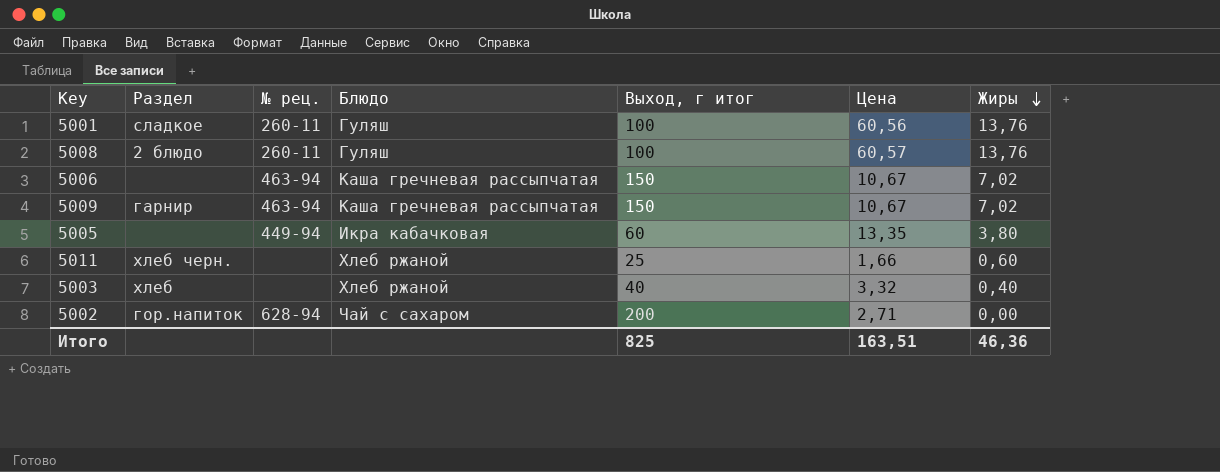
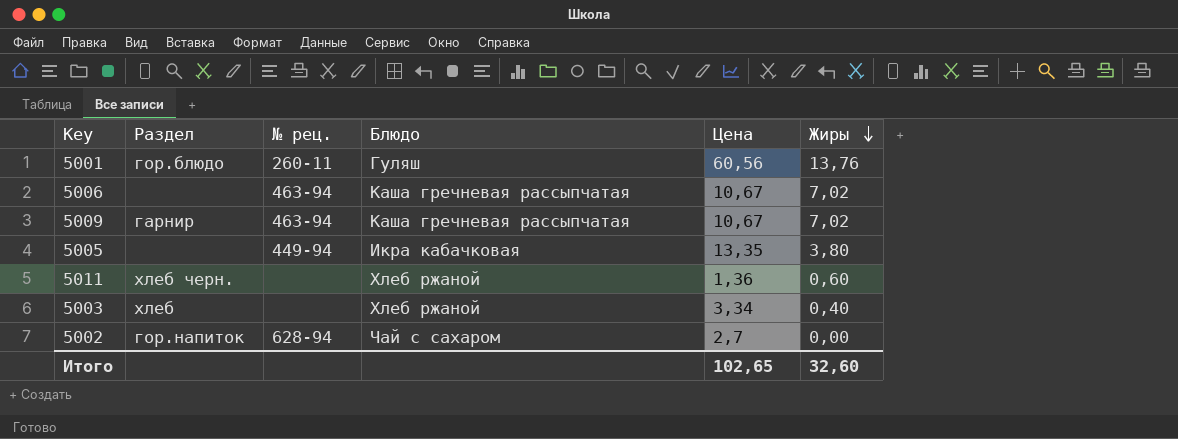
column Выход, г итог | position: 5 -> none
row 5008: 2 блюдо | 260-11 | Гуляш | 100 | 60,57 | 13,76 -> none
5001 | Раздел: сладкое -> гор.блюдо
5011 | Цена: 1,66 -> 1,36
5003 | Цена: 3,32 -> 3,34
5002 | Цена: 2,71 -> 2,7
Итого | Цена: 163,51 -> 102,65
Итого | Жиры: 46,36 -> 32,60

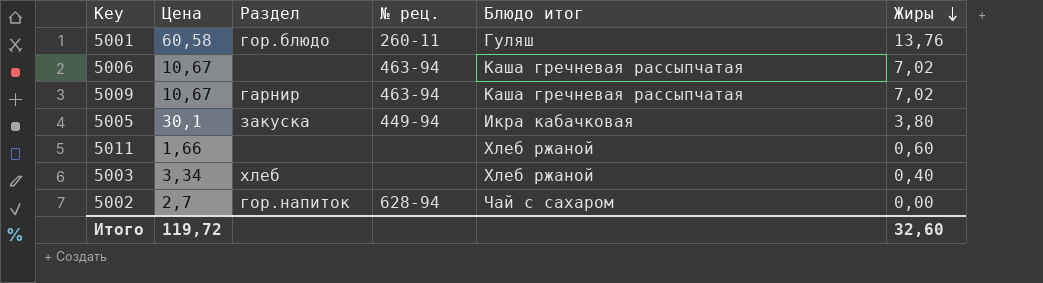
column Цена | position: 5 -> 2
column name: Блюдо -> Блюдо итог
5001 | Цена: 60,56 -> 60,58
5005 | Цена: 13,35 -> 30,1
5005 | Раздел: none -> закуска
5011 | Цена: 1,36 -> 1,66
5011 | Раздел: хлеб черн. -> none
Итого | Цена: 102,65 -> 119,72

